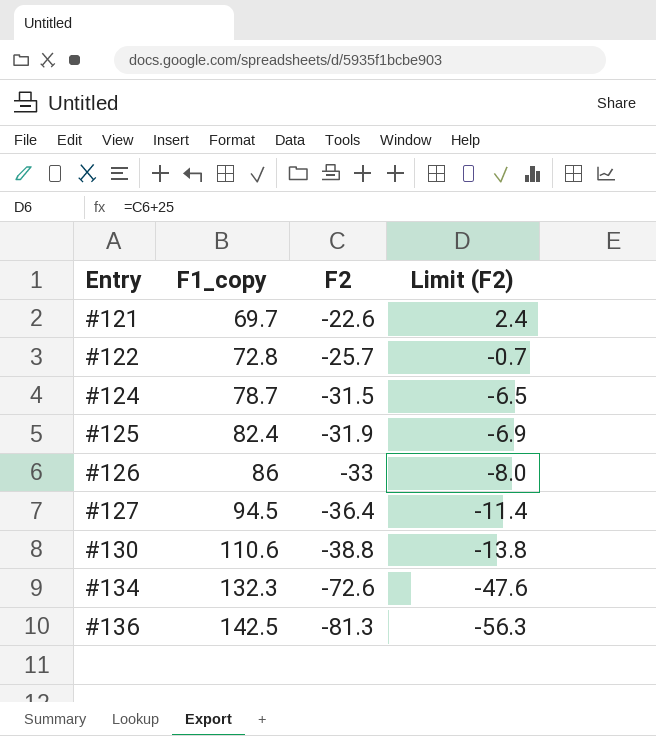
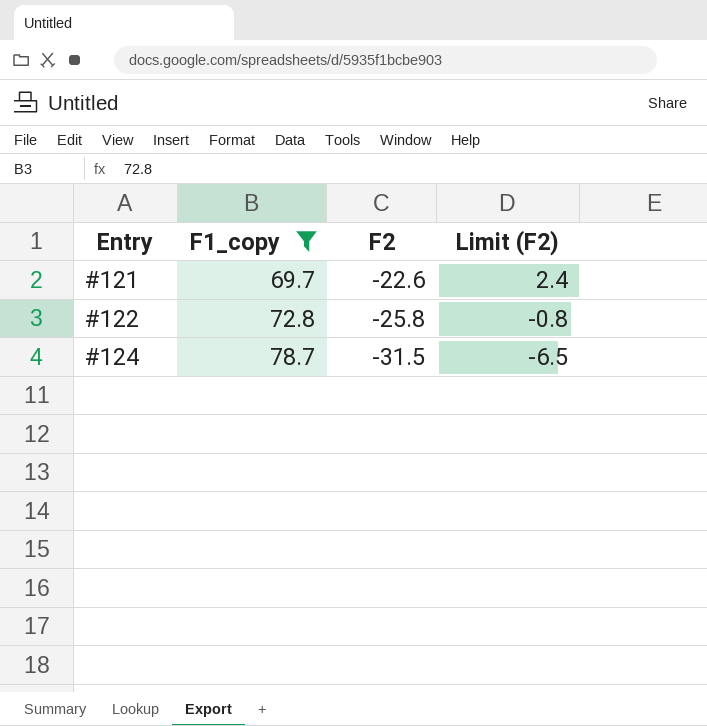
filter: none -> F1_copy <= 78.7
#122 | F2: -25.7 -> -25.8
#122 | Limit (F2): -0.7 -> -0.8

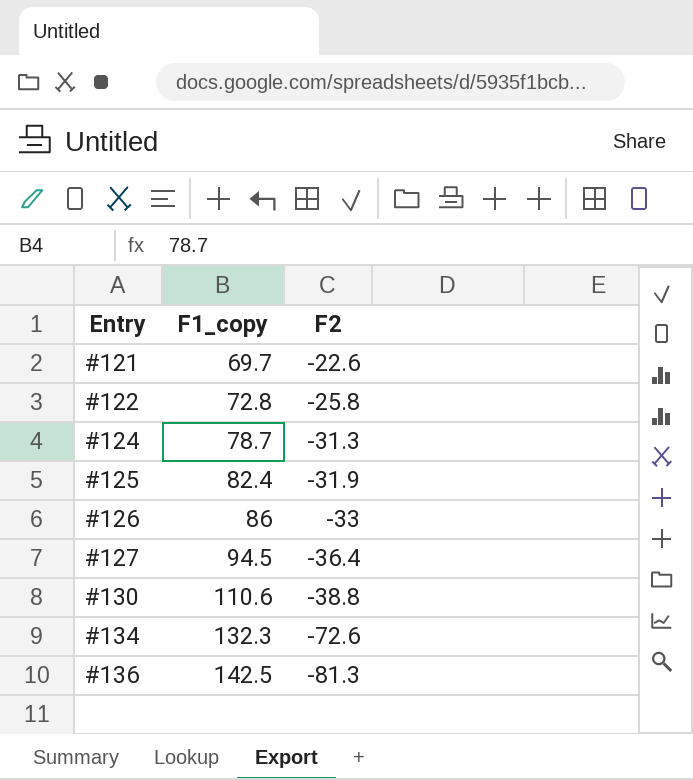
filter: F1_copy <= 78.7 -> none
column Limit (F2) | formula: [F2] + 25 -> none
#124 | F2: -31.5 -> -31.3

